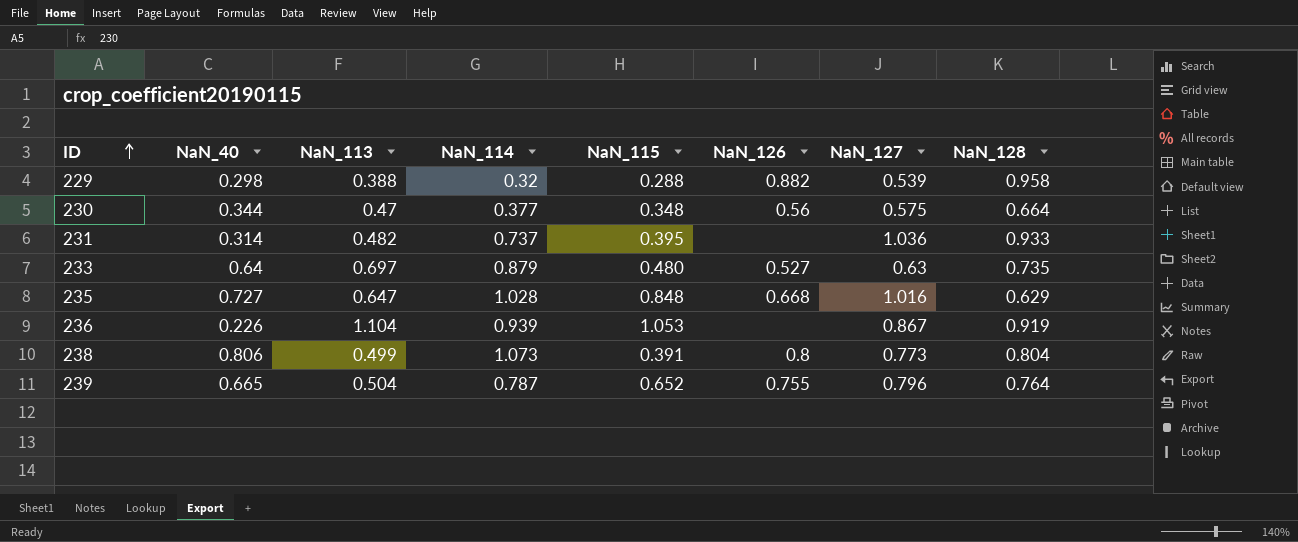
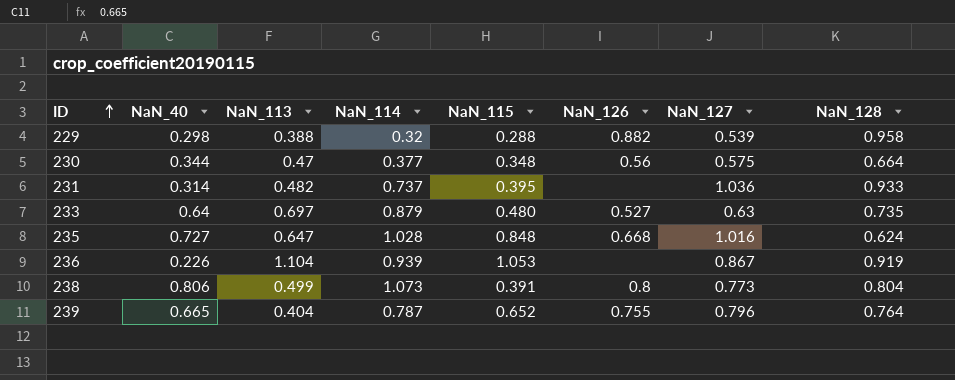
235 | NaN_128: 0.629 -> 0.624
239 | NaN_113: 0.504 -> 0.404

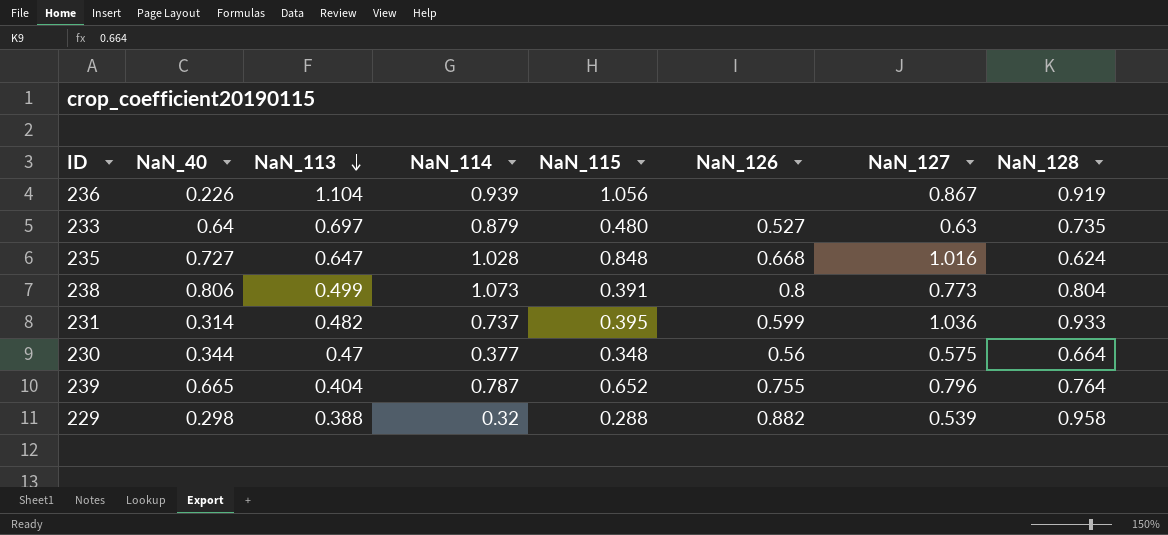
row order: ID ascending -> NaN_113 descending
236 | NaN_115: 1.053 -> 1.056
231 | NaN_126: none -> 0.599

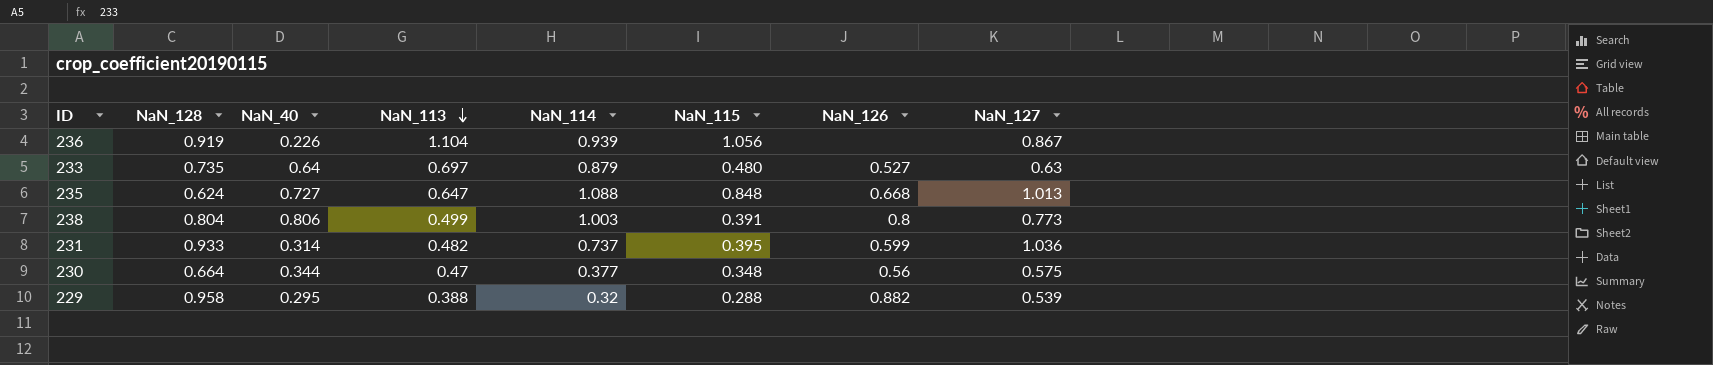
column NaN_128 | position: 8 -> 2
row 239: 0.665 | 0.404 | 0.787 | 0.652 | 0.755 | 0.796 | 0.764 -> none
235 | NaN_114: 1.028 -> 1.088
235 | NaN_127: 1.016 -> 1.013
238 | NaN_114: 1.073 -> 1.003
229 | NaN_40: 0.298 -> 0.295

